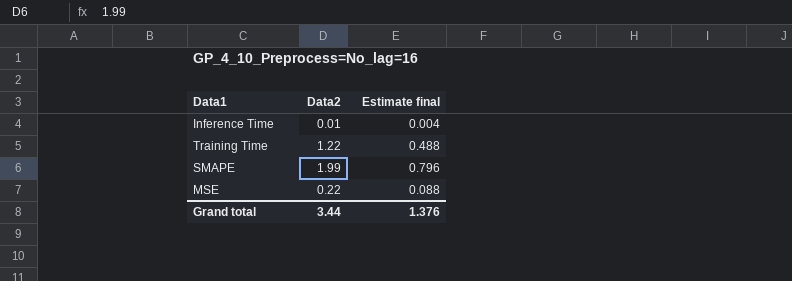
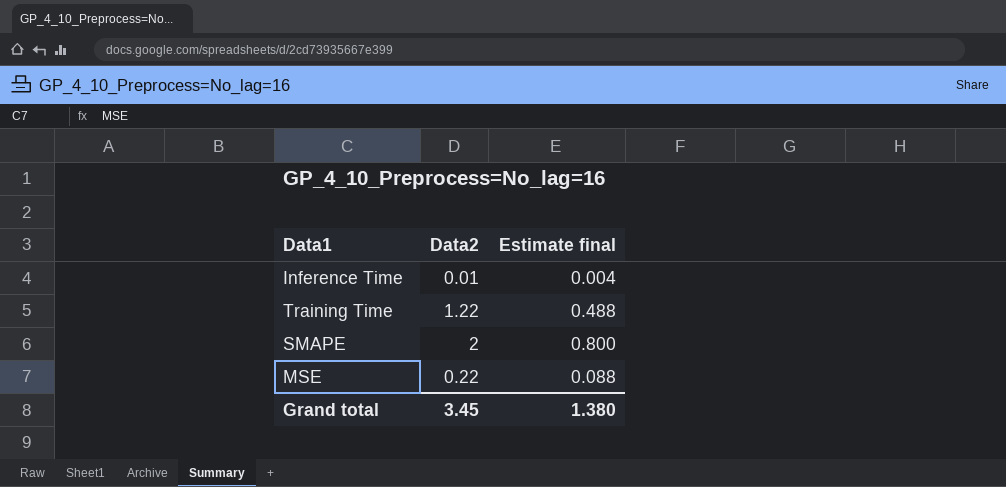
SMAPE | Data2: 1.99 -> 2
SMAPE | Estimate final: 0.796 -> 0.800
Grand total | Data2: 3.44 -> 3.45
Grand total | Estimate final: 1.376 -> 1.380

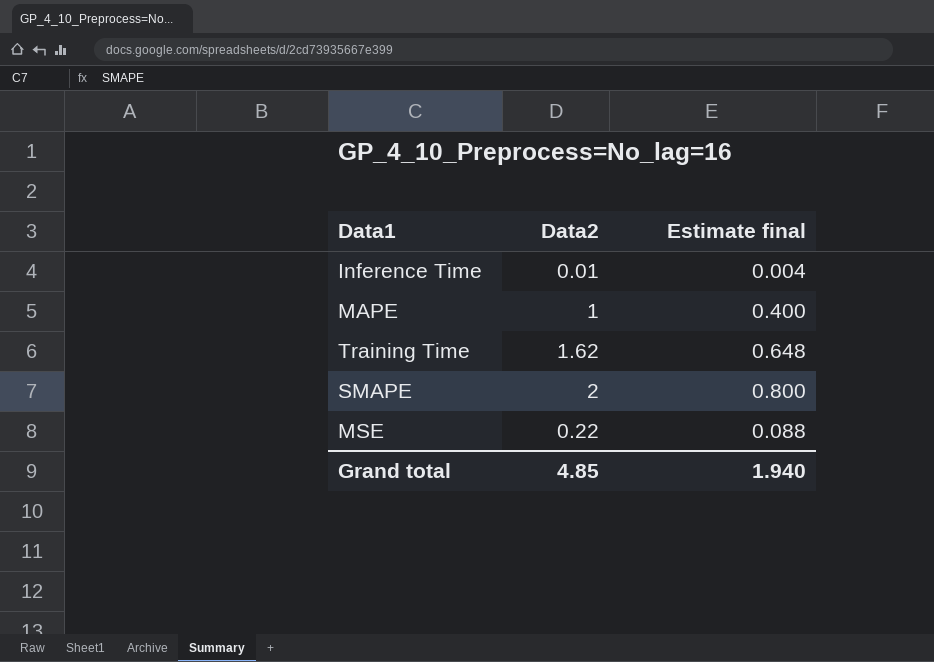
row MAPE: none -> 1 | 0.400
Training Time | Data2: 1.22 -> 1.62
Training Time | Estimate final: 0.488 -> 0.648
Grand total | Data2: 3.45 -> 4.85
Grand total | Estimate final: 1.380 -> 1.940

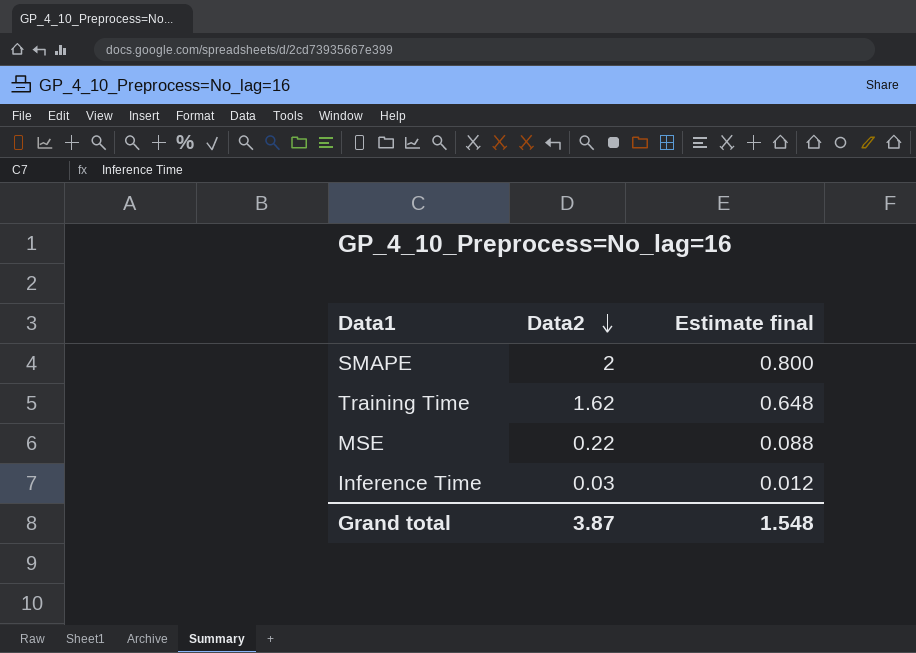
row order: none -> Data2 descending
row MAPE: 1 | 0.400 -> none
Inference Time | Data2: 0.01 -> 0.03
Inference Time | Estimate final: 0.004 -> 0.012
Grand total | Data2: 4.85 -> 3.87
Grand total | Estimate final: 1.940 -> 1.548

